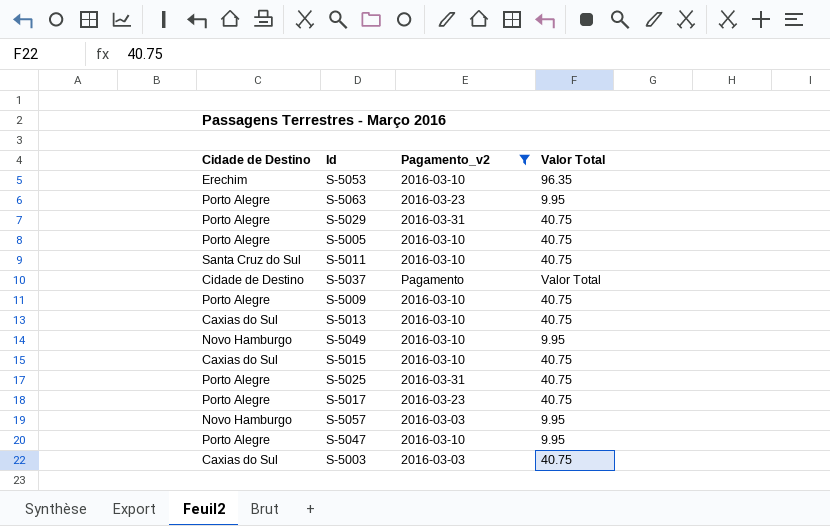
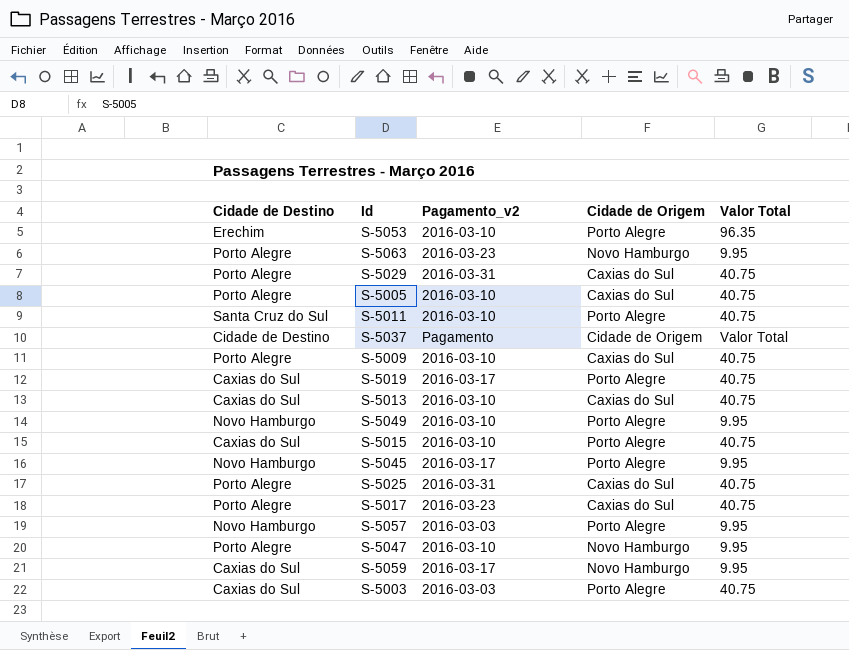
filter: Pagamento_v2 != 2016-03-17 -> none
column Cidade de Origem | position: none -> 4

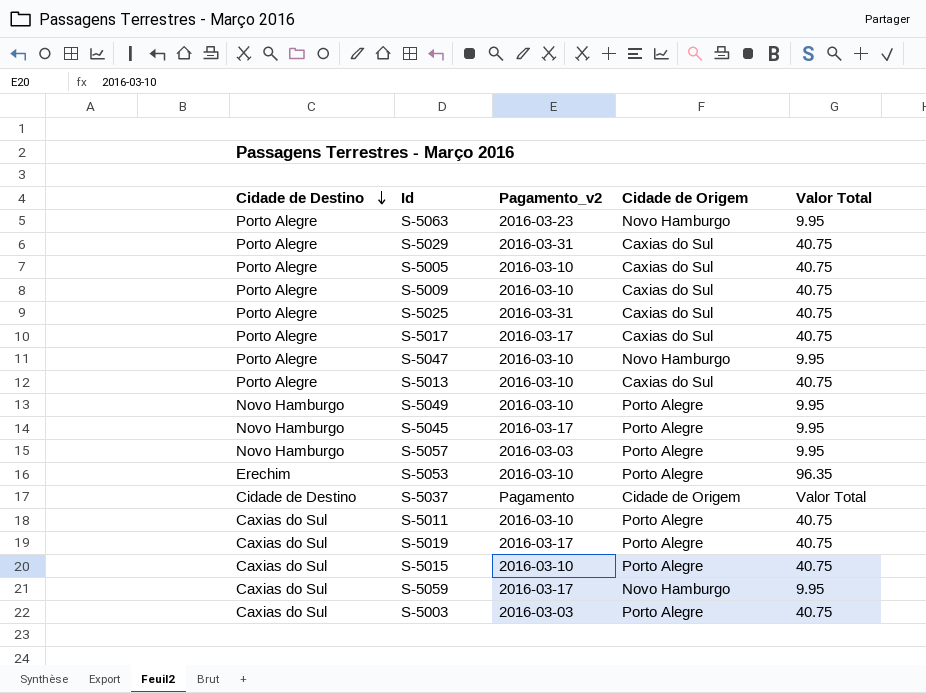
row order: none -> Cidade de Destino descending
S-5017 | Pagamento_v2: 2016-03-23 -> 2016-03-17
S-5013 | Cidade de Destino: Caxias do Sul -> Porto Alegre
S-5011 | Cidade de Destino: Santa Cruz do Sul -> Caxias do Sul

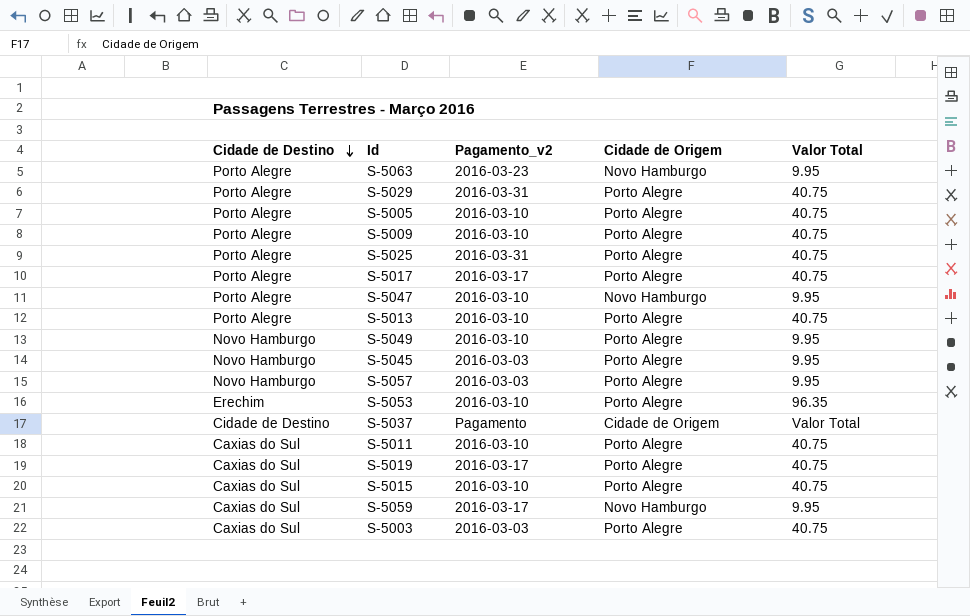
S-5029 | Cidade de Origem: Caxias do Sul -> Porto Alegre
S-5005 | Cidade de Origem: Caxias do Sul -> Porto Alegre
S-5009 | Cidade de Origem: Caxias do Sul -> Porto Alegre
S-5025 | Cidade de Origem: Caxias do Sul -> Porto Alegre
S-5017 | Cidade de Origem: Caxias do Sul -> Porto Alegre
S-5013 | Cidade de Origem: Caxias do Sul -> Porto Alegre
S-5045 | Pagamento_v2: 2016-03-17 -> 2016-03-03

